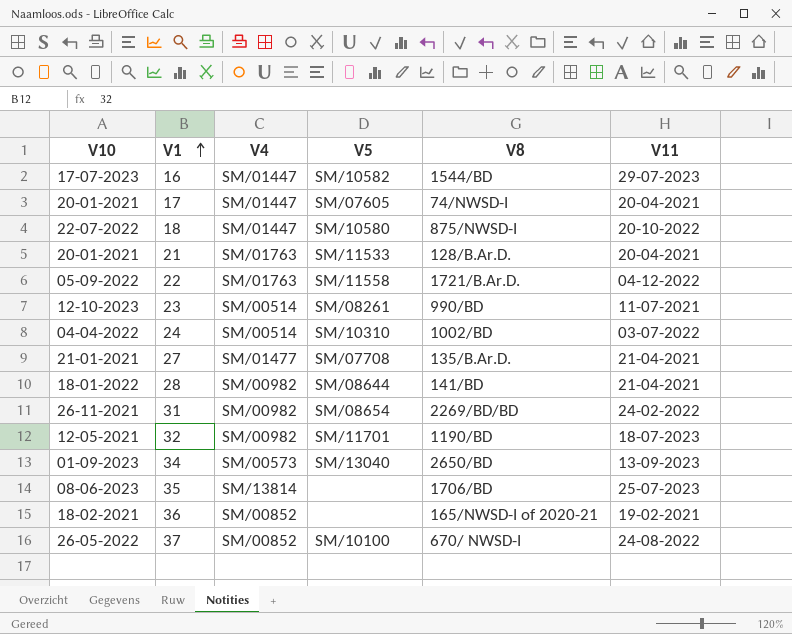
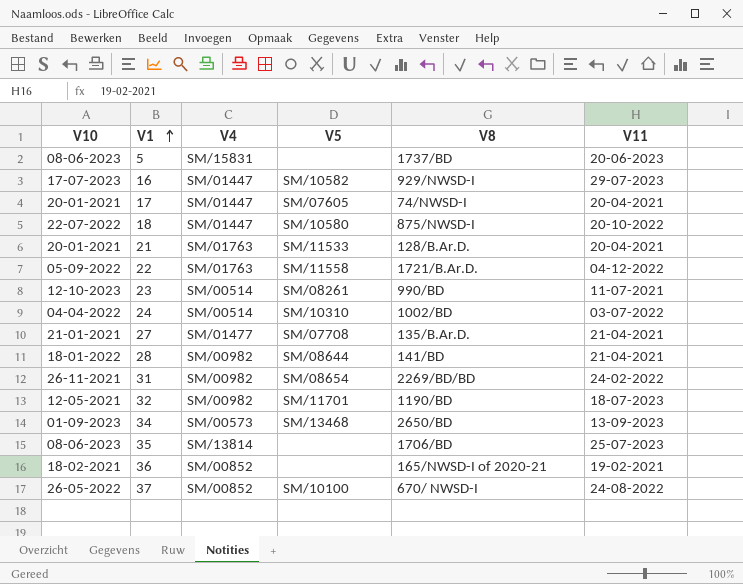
row 5: none -> 08-06-2023 | SM/15831 | none | 1737/BD | 20-06-2023
16 | V8: 1544/BD -> 929/NWSD-I
34 | V5: SM/13040 -> SM/13468

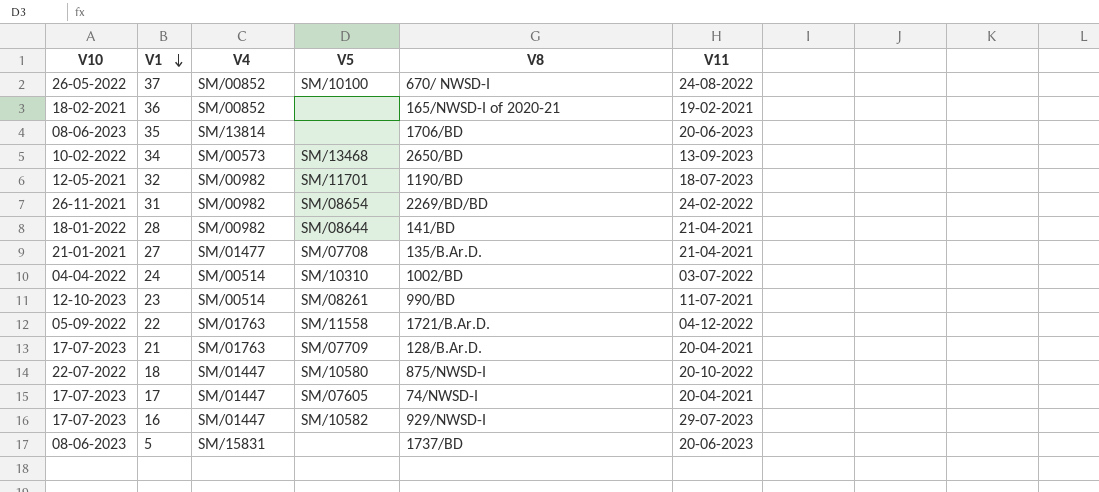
row order: V1 ascending -> V1 descending
35 | V11: 25-07-2023 -> 20-06-2023
34 | V10: 01-09-2023 -> 10-02-2022
21 | V10: 20-01-2021 -> 17-07-2023
21 | V5: SM/11533 -> SM/07709
17 | V10: 20-01-2021 -> 17-07-2023

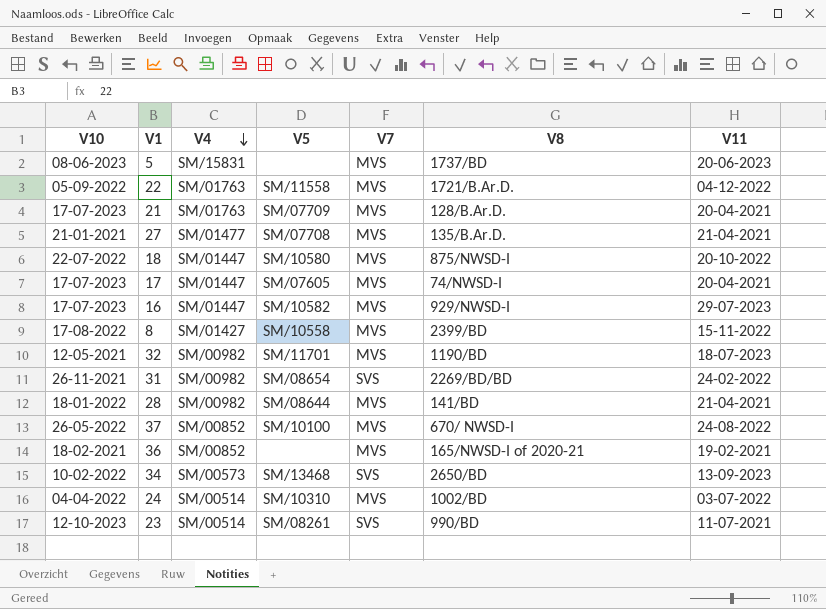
row order: V1 descending -> V4 descending
column V7 | position: none -> 5
row 35: 08-06-2023 | SM/13814 | none | 1706/BD | 20-06-2023 -> none
row 8: none -> 17-08-2022 | SM/01427 | SM/10558 | MVS | 2399/BD | 15-11-2022

